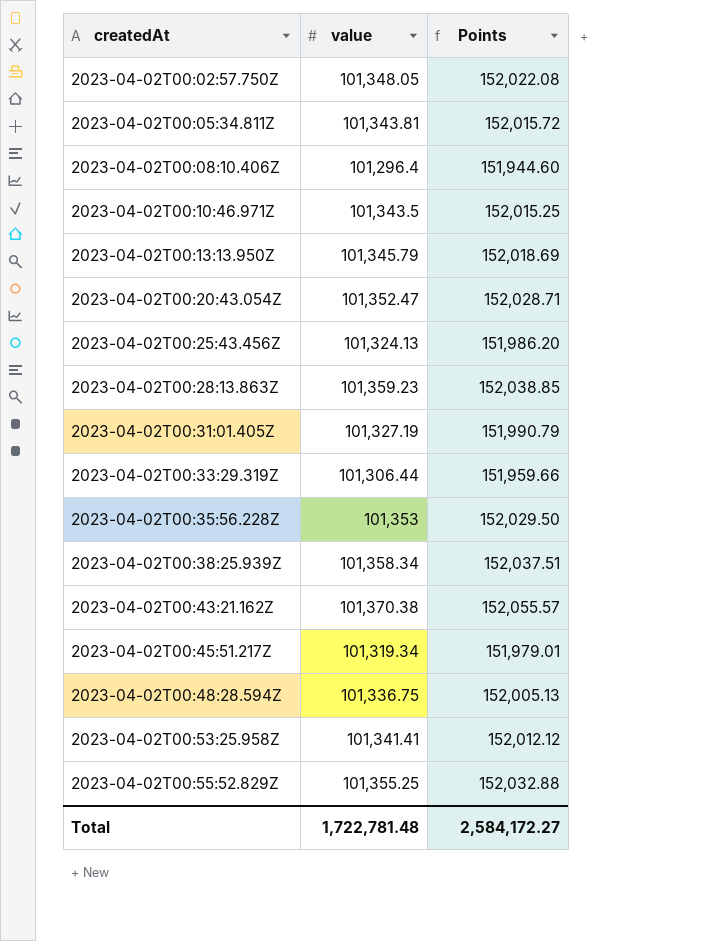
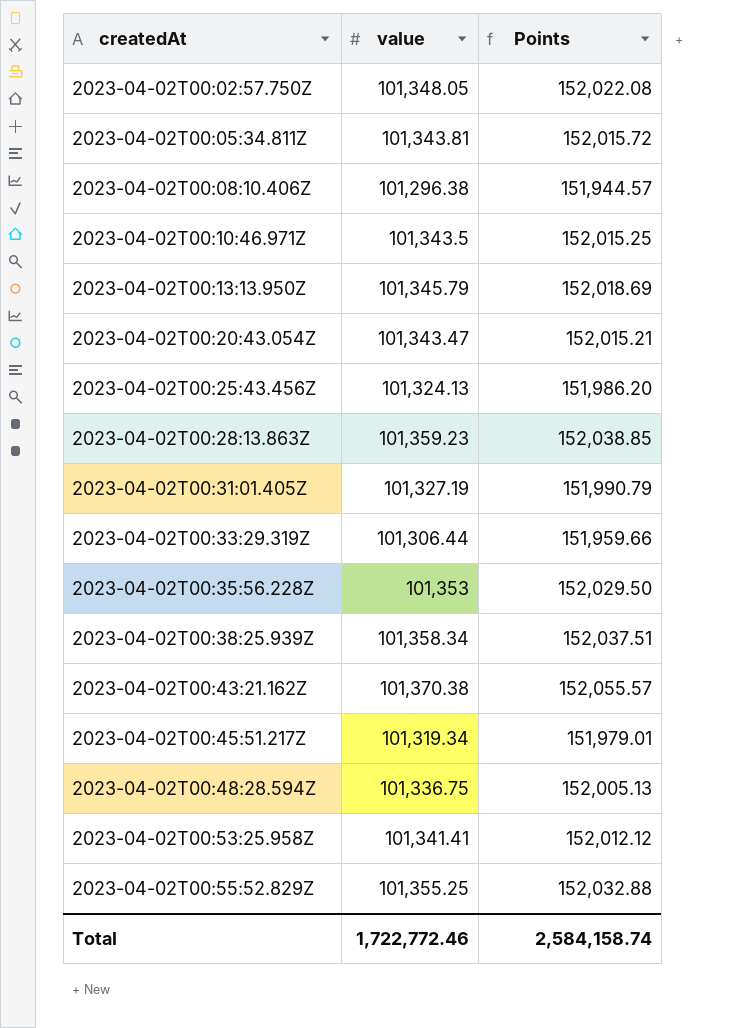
2023-04-02T00:08:10.406Z | value: 101,296.4 -> 101,296.38
2023-04-02T00:08:10.406Z | Points: 151,944.60 -> 151,944.57
2023-04-02T00:20:43.054Z | value: 101,352.47 -> 101,343.47
2023-04-02T00:20:43.054Z | Points: 152,028.71 -> 152,015.21
Total | value: 1,722,781.48 -> 1,722,772.46
Total | Points: 2,584,172.27 -> 2,584,158.74

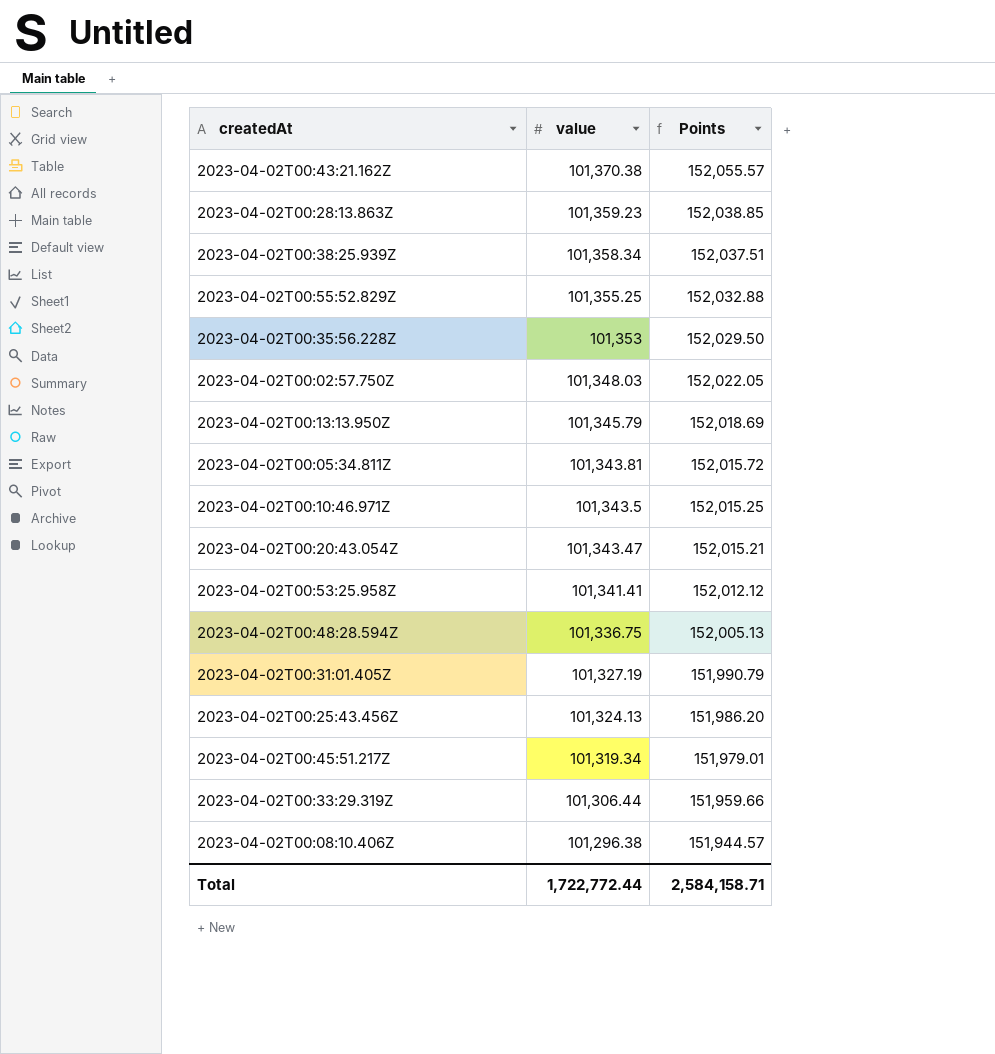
row order: createdAt ascending -> value descending
2023-04-02T00:02:57.750Z | value: 101,348.05 -> 101,348.03
2023-04-02T00:02:57.750Z | Points: 152,022.08 -> 152,022.05
Total | value: 1,722,772.46 -> 1,722,772.44
Total | Points: 2,584,158.74 -> 2,584,158.71

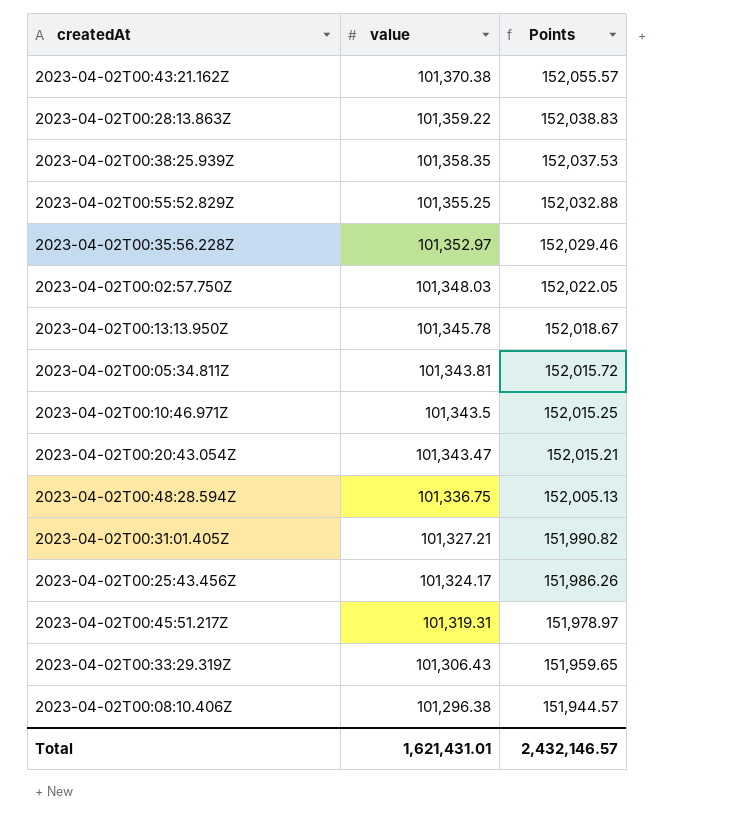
row 2023-04-02T00:53:25.958Z: 101,341.41 | 152,012.12 -> none
2023-04-02T00:28:13.863Z | value: 101,359.23 -> 101,359.22
2023-04-02T00:28:13.863Z | Points: 152,038.85 -> 152,038.83
2023-04-02T00:38:25.939Z | value: 101,358.34 -> 101,358.35
2023-04-02T00:38:25.939Z | Points: 152,037.51 -> 152,037.53
2023-04-02T00:35:56.228Z | value: 101,353 -> 101,352.97
2023-04-02T00:35:56.228Z | Points: 152,029.50 -> 152,029.46
2023-04-02T00:13:13.950Z | value: 101,345.79 -> 101,345.78
2023-04-02T00:13:13.950Z | Points: 152,018.69 -> 152,018.67
2023-04-02T00:31:01.405Z | value: 101,327.19 -> 101,327.21
2023-04-02T00:31:01.405Z | Points: 151,990.79 -> 151,990.82
2023-04-02T00:25:43.456Z | value: 101,324.13 -> 101,324.17
2023-04-02T00:25:43.456Z | Points: 151,986.20 -> 151,986.26
2023-04-02T00:45:51.217Z | value: 101,319.34 -> 101,319.31
2023-04-02T00:45:51.217Z | Points: 151,979.01 -> 151,978.97
2023-04-02T00:33:29.319Z | value: 101,306.44 -> 101,306.43
2023-04-02T00:33:29.319Z | Points: 151,959.66 -> 151,959.65
Total | value: 1,722,772.44 -> 1,621,431.01
Total | Points: 2,584,158.71 -> 2,432,146.57

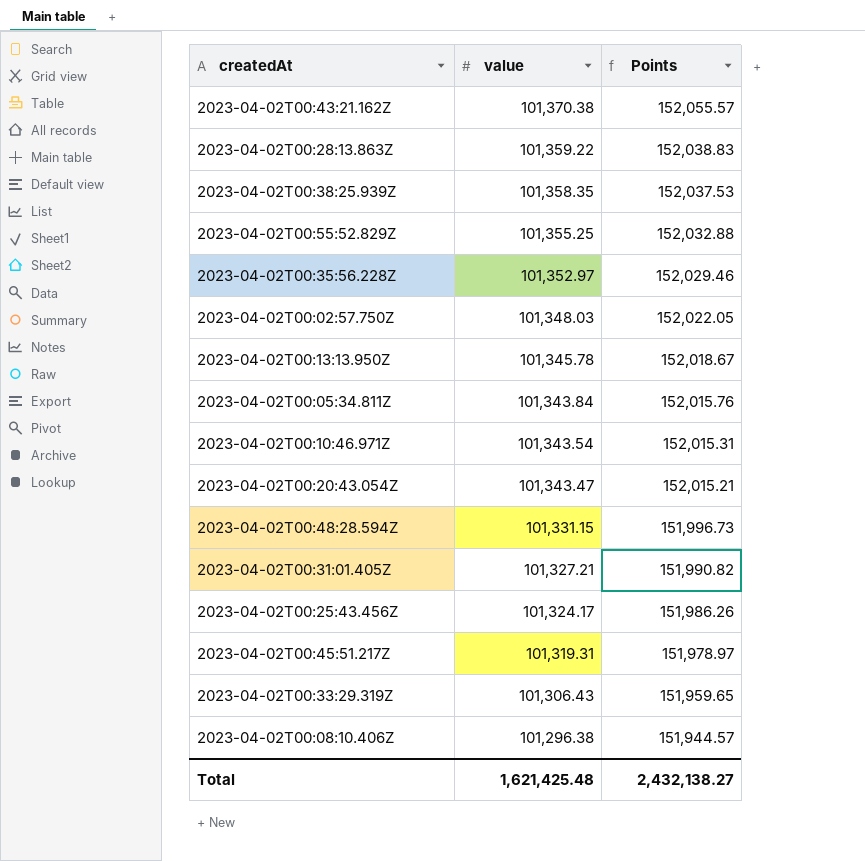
2023-04-02T00:05:34.811Z | value: 101,343.81 -> 101,343.84
2023-04-02T00:05:34.811Z | Points: 152,015.72 -> 152,015.76
2023-04-02T00:10:46.971Z | value: 101,343.5 -> 101,343.54
2023-04-02T00:10:46.971Z | Points: 152,015.25 -> 152,015.31
2023-04-02T00:48:28.594Z | value: 101,336.75 -> 101,331.15
2023-04-02T00:48:28.594Z | Points: 152,005.13 -> 151,996.73
Total | value: 1,621,431.01 -> 1,621,425.48
Total | Points: 2,432,146.57 -> 2,432,138.27

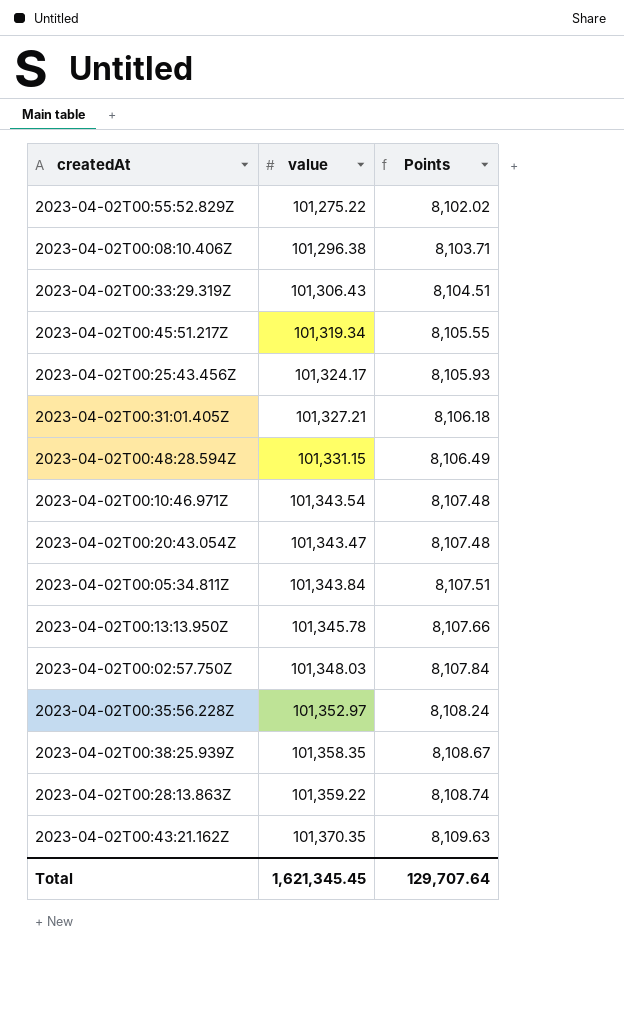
row order: value descending -> Points ascending
column Points | formula: [value] * 1.5 -> [value] * 0.08
2023-04-02T00:55:52.829Z | value: 101,355.25 -> 101,275.22
2023-04-02T00:45:51.217Z | value: 101,319.31 -> 101,319.34
2023-04-02T00:43:21.162Z | value: 101,370.38 -> 101,370.35
Total | value: 1,621,425.48 -> 1,621,345.45
Total | Points: 2,432,138.27 -> 129,707.64

